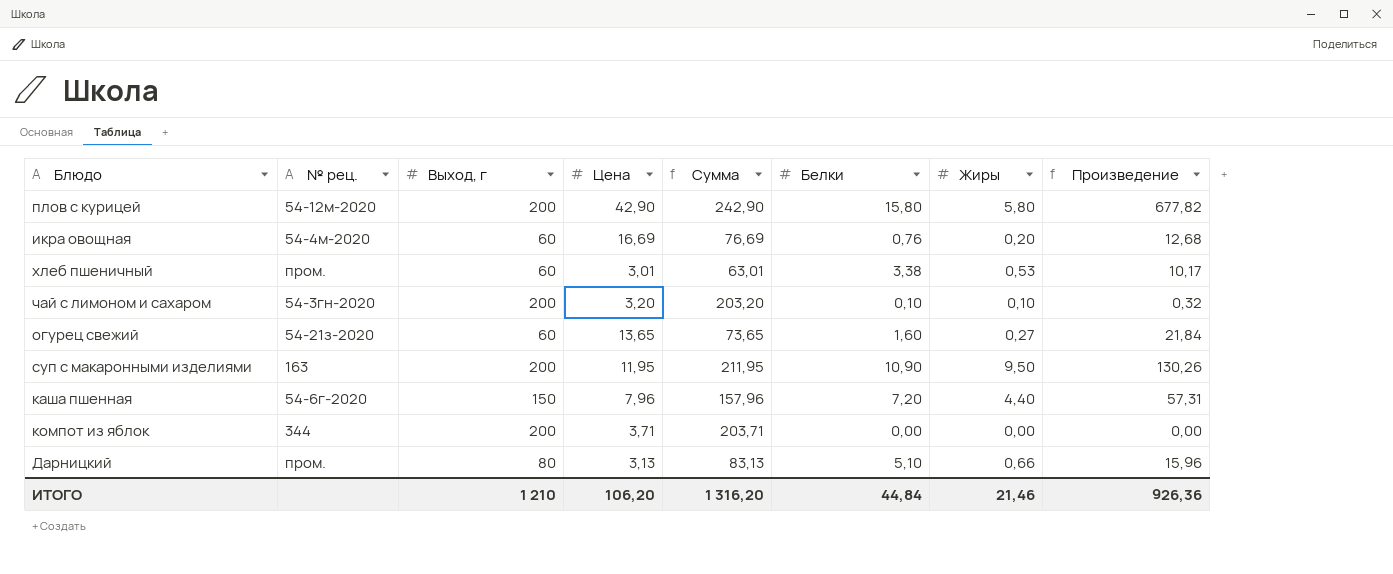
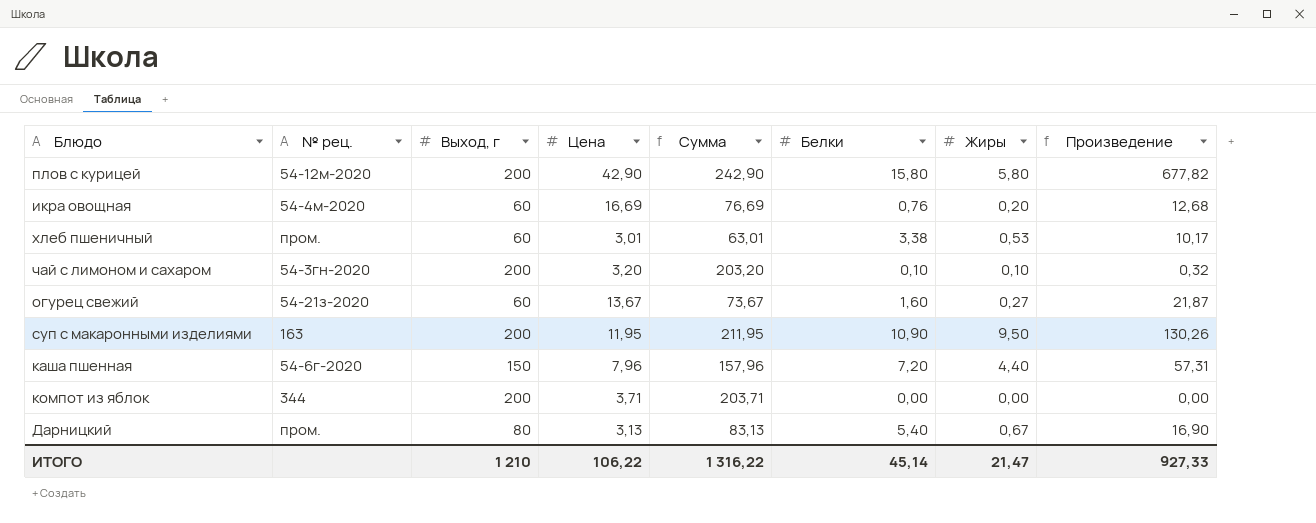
огурец свежий | Цена: 13,65 -> 13,67
огурец свежий | Сумма: 73,65 -> 73,67
огурец свежий | Произведение: 21,84 -> 21,87
Дарницкий | Белки: 5,10 -> 5,40
Дарницкий | Жиры: 0,66 -> 0,67
Дарницкий | Произведение: 15,96 -> 16,90
ИТОГО | Цена: 106,20 -> 106,22
ИТОГО | Сумма: 1 316,20 -> 1 316,22
ИТОГО | Белки: 44,84 -> 45,14
ИТОГО | Жиры: 21,46 -> 21,47
ИТОГО | Произведение: 926,36 -> 927,33

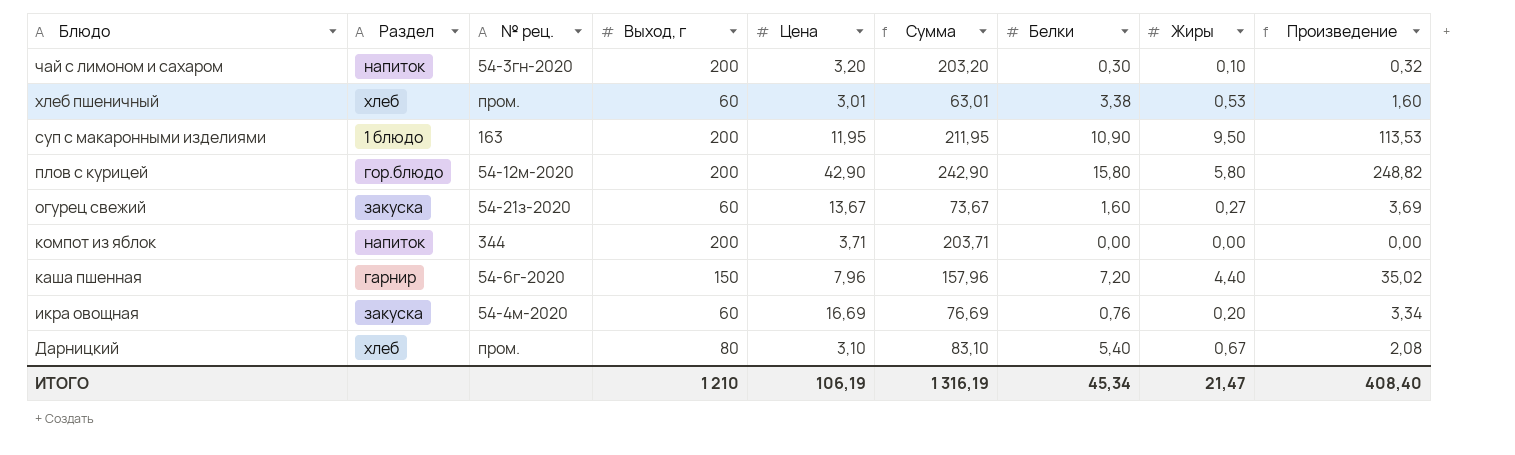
row order: none -> Блюдо descending
column Раздел | position: none -> 2
column Произведение | formula: [Цена] * [Белки] -> [Цена] * [Жиры]
чай с лимоном и сахаром | Белки: 0,10 -> 0,30
Дарницкий | Цена: 3,13 -> 3,10
Дарницкий | Сумма: 83,13 -> 83,10
ИТОГО | Цена: 106,22 -> 106,19
ИТОГО | Сумма: 1 316,22 -> 1 316,19
ИТОГО | Белки: 45,14 -> 45,34
ИТОГО | Произведение: 927,33 -> 408,40

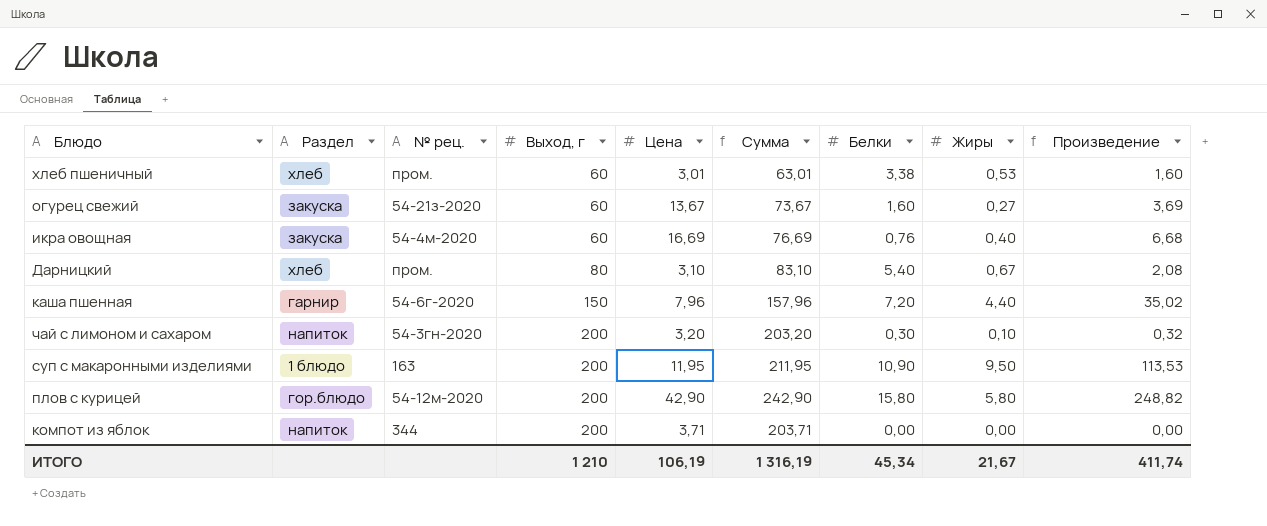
row order: Блюдо descending -> Выход, г ascending
икра овощная | Жиры: 0,20 -> 0,40
икра овощная | Произведение: 3,34 -> 6,68
ИТОГО | Жиры: 21,47 -> 21,67
ИТОГО | Произведение: 408,40 -> 411,74

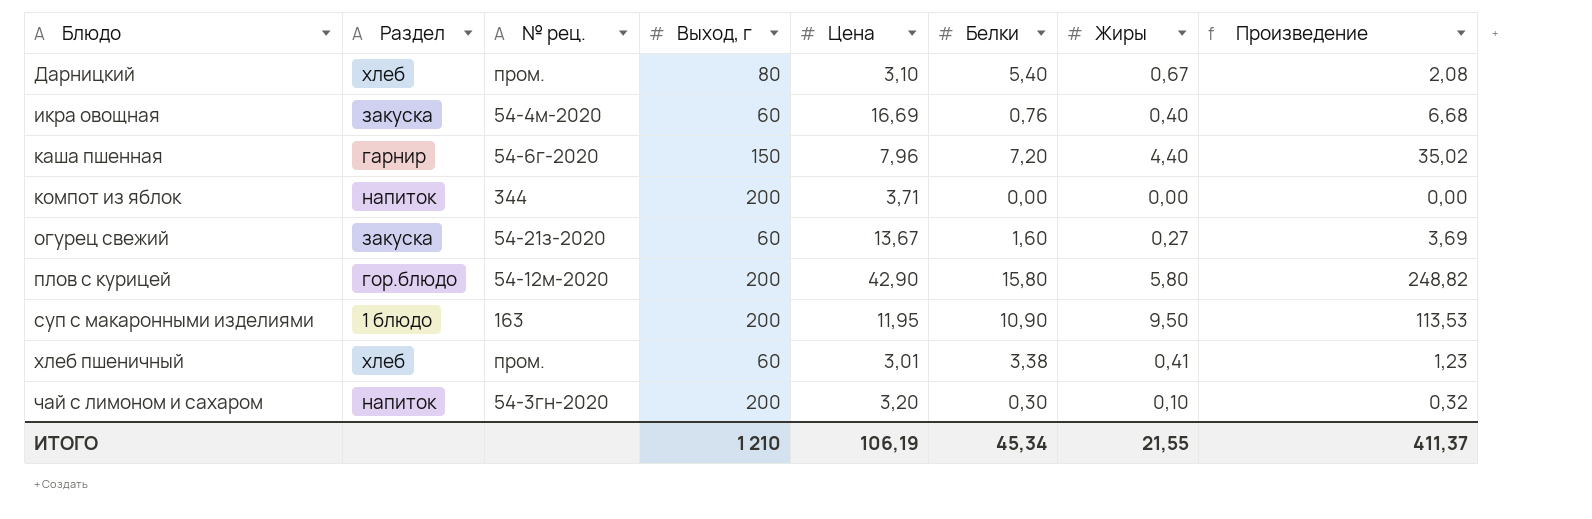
row order: Выход, г ascending -> Блюдо ascending
column Сумма | formula: [Выход, г] + [Цена] -> none
хлеб пшеничный | Жиры: 0,53 -> 0,41
хлеб пшеничный | Произведение: 1,60 -> 1,23
ИТОГО | Жиры: 21,67 -> 21,55
ИТОГО | Произведение: 411,74 -> 411,37

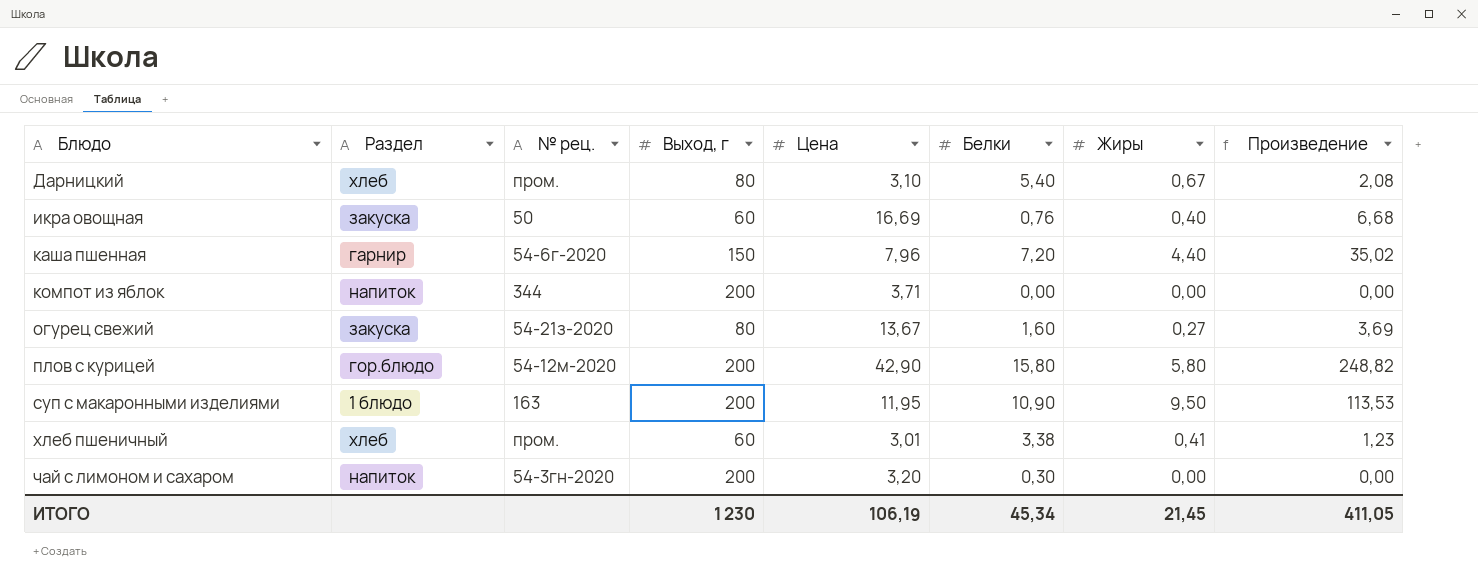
икра овощная | № рец.: 54-4м-2020 -> 50
огурец свежий | Выход, г: 60 -> 80
чай с лимоном и сахаром | Жиры: 0,10 -> 0,00
чай с лимоном и сахаром | Произведение: 0,32 -> 0,00
ИТОГО | Выход, г: 1 210 -> 1 230
ИТОГО | Жиры: 21,55 -> 21,45
ИТОГО | Произведение: 411,37 -> 411,05

